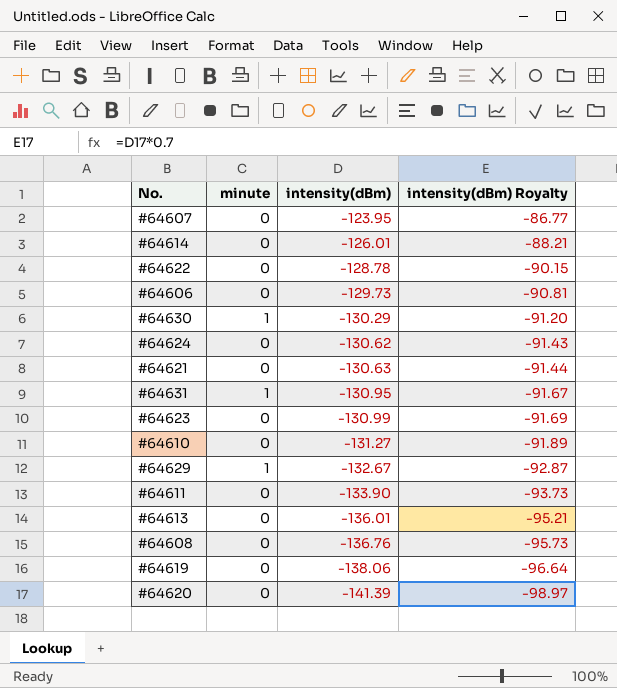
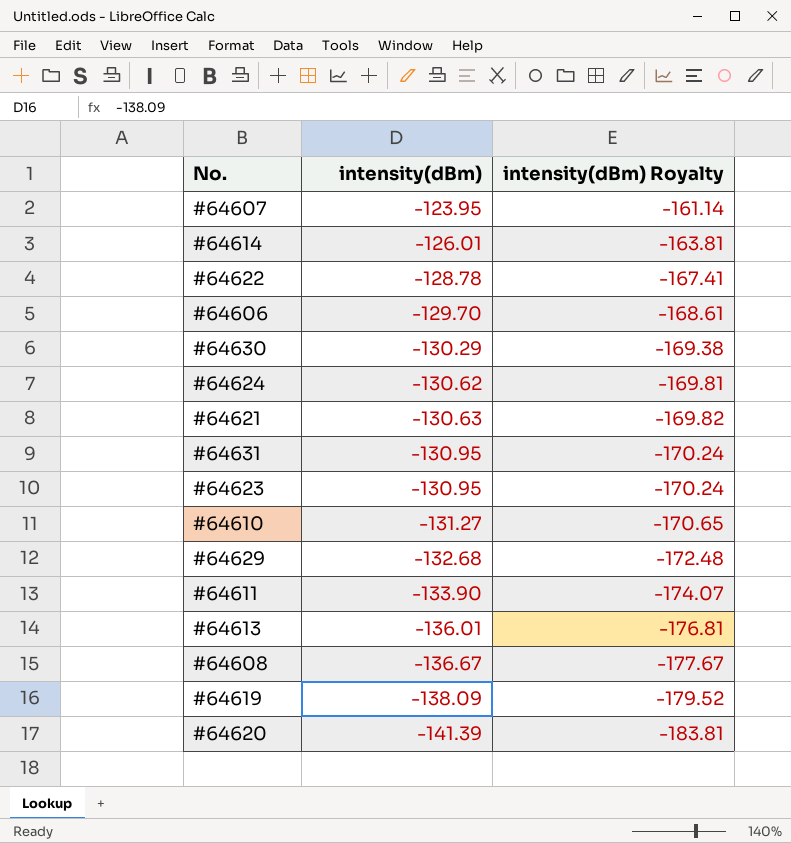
column minute | position: 2 -> none
column intensity(dBm) Royalty | formula: [intensity(dBm)] * 0.7 -> [intensity(dBm)] * 1.3
#64606 | intensity(dBm): -129.73 -> -129.70
#64623 | intensity(dBm): -130.99 -> -130.95
#64629 | intensity(dBm): -132.67 -> -132.68
#64608 | intensity(dBm): -136.76 -> -136.67
#64619 | intensity(dBm): -138.06 -> -138.09

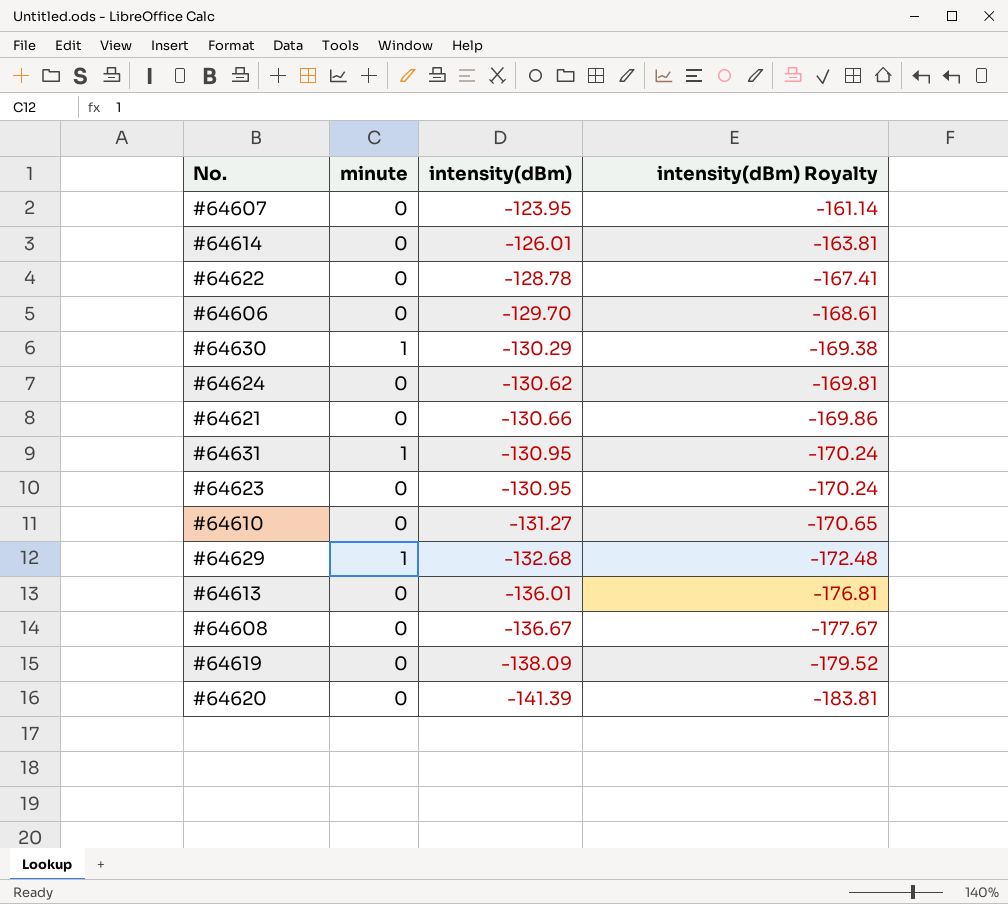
column minute | position: none -> 2
row #64611: -133.90 | -174.07 -> none
#64621 | intensity(dBm): -130.63 -> -130.66
#64621 | intensity(dBm) Royalty: -169.82 -> -169.86

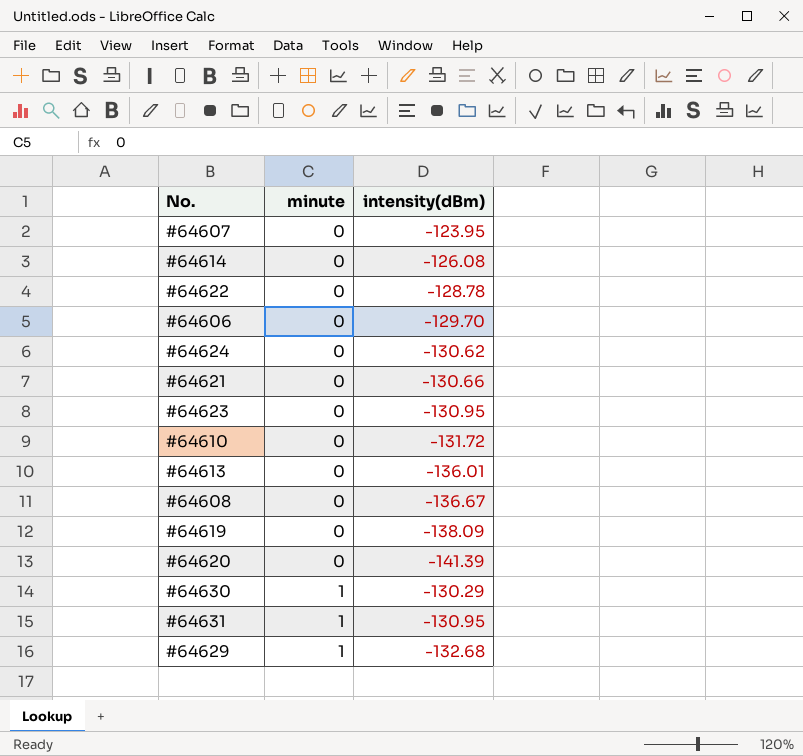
row order: intensity(dBm) descending -> minute ascending
column intensity(dBm) Royalty | formula: [intensity(dBm)] * 1.3 -> none
#64614 | intensity(dBm): -126.01 -> -126.08
#64610 | intensity(dBm): -131.27 -> -131.72

